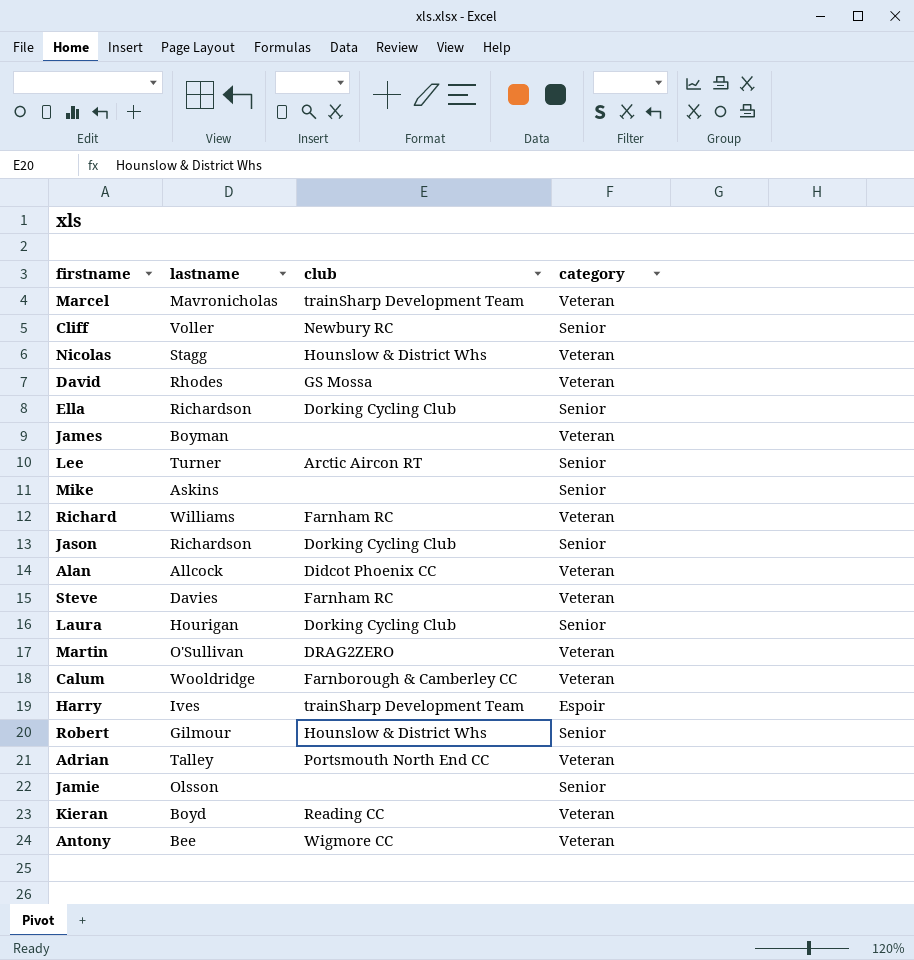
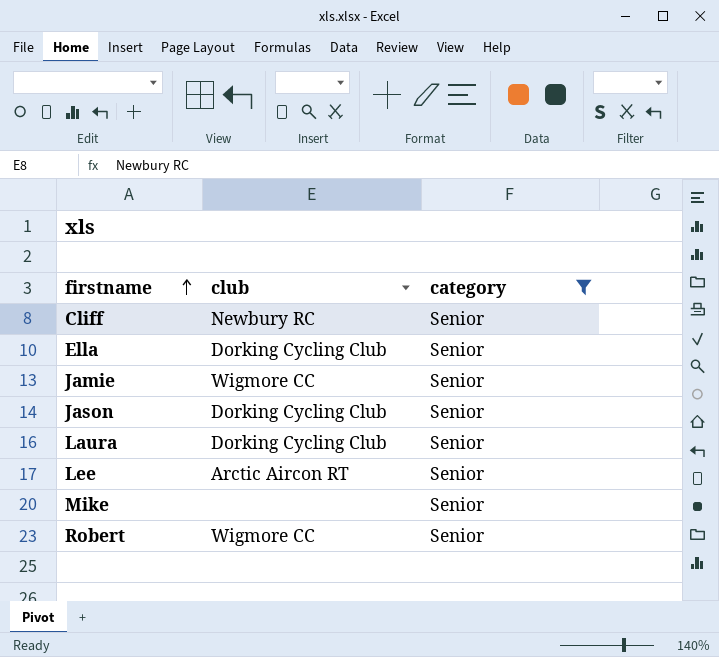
filter: none -> category = Senior
row order: none -> firstname ascending
column lastname | position: 2 -> none
Jamie | club: none -> Wigmore CC
Robert | club: Hounslow & District Whs -> Wigmore CC

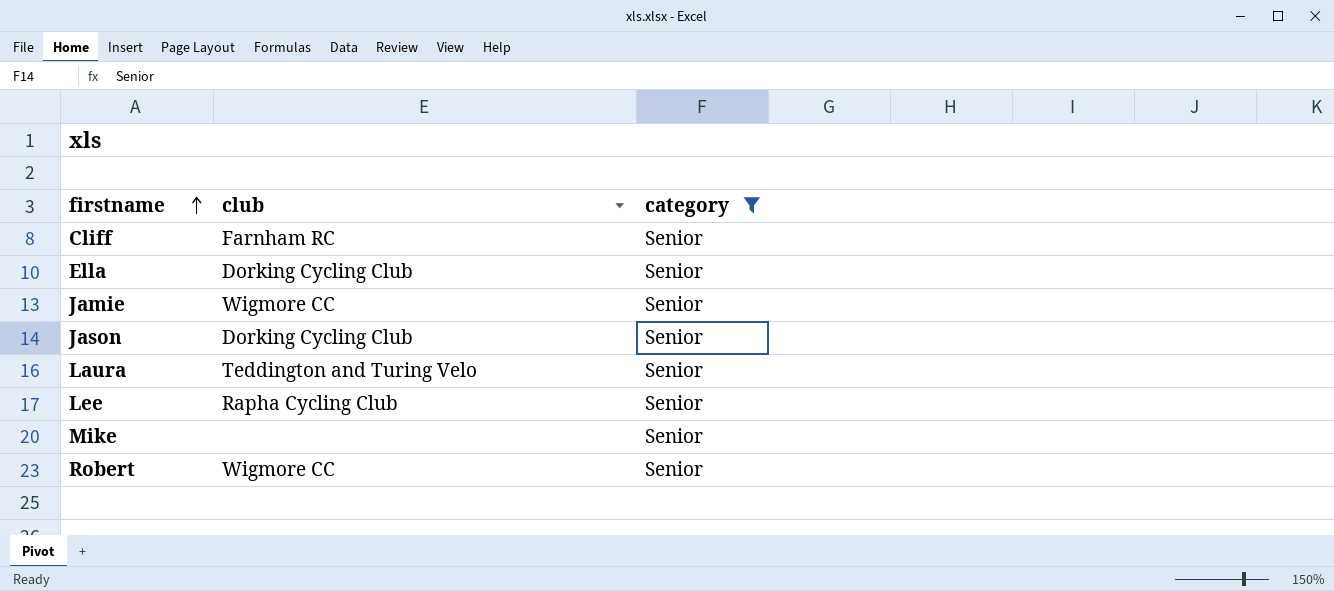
Cliff | club: Newbury RC -> Farnham RC
Laura | club: Dorking Cycling Club -> Teddington and Turing Velo
Lee | club: Arctic Aircon RT -> Rapha Cycling Club

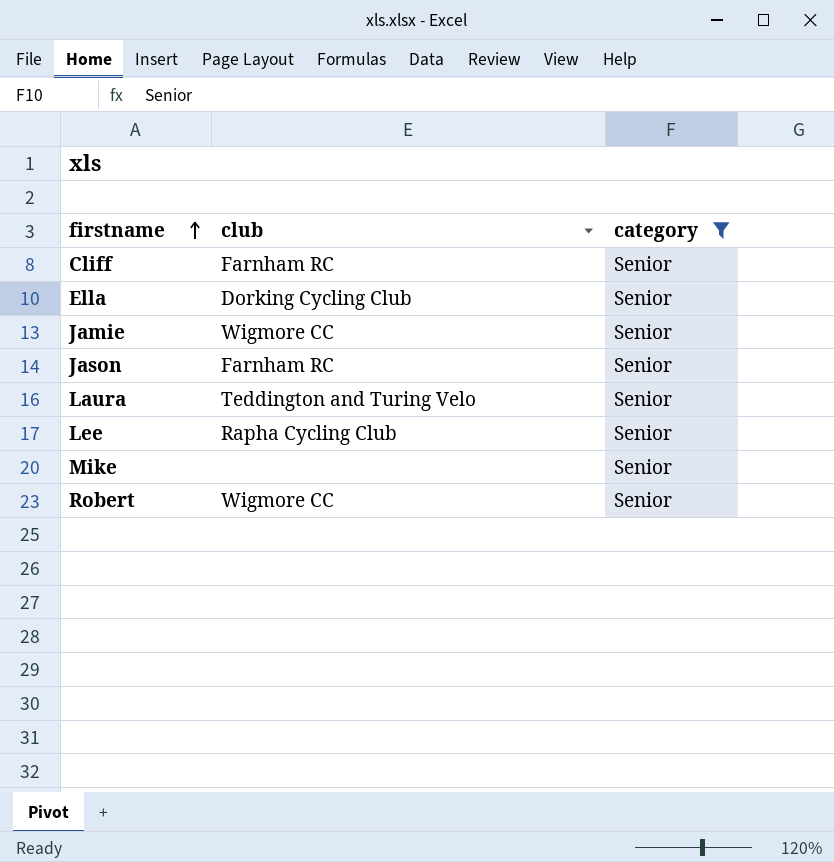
Jason | club: Dorking Cycling Club -> Farnham RC

